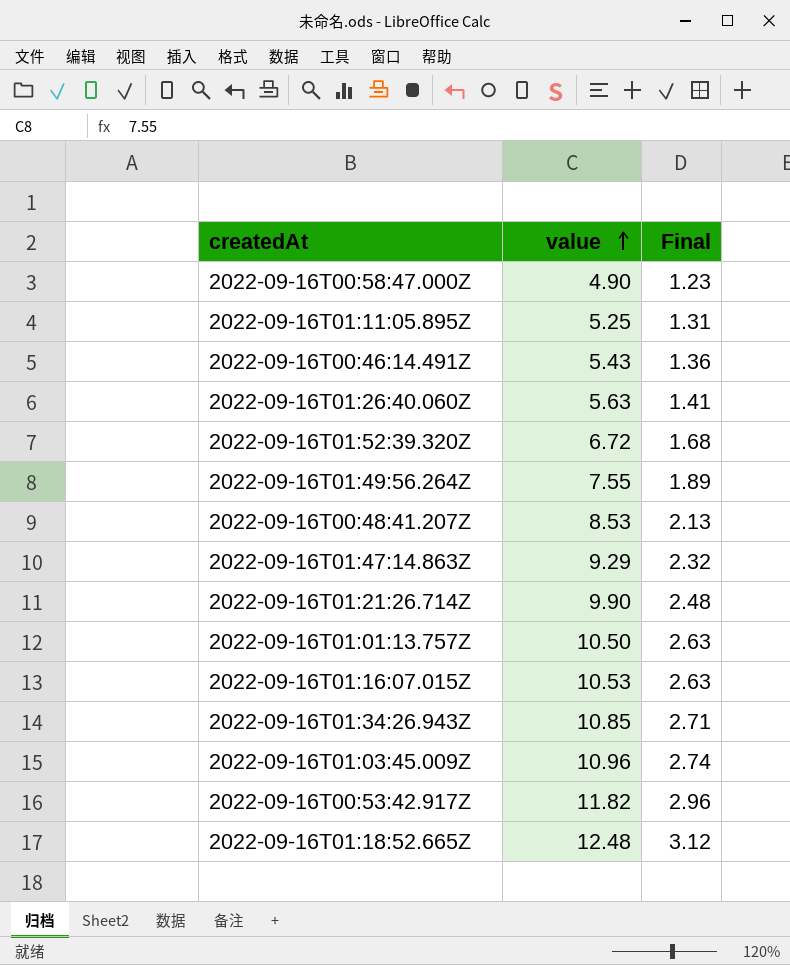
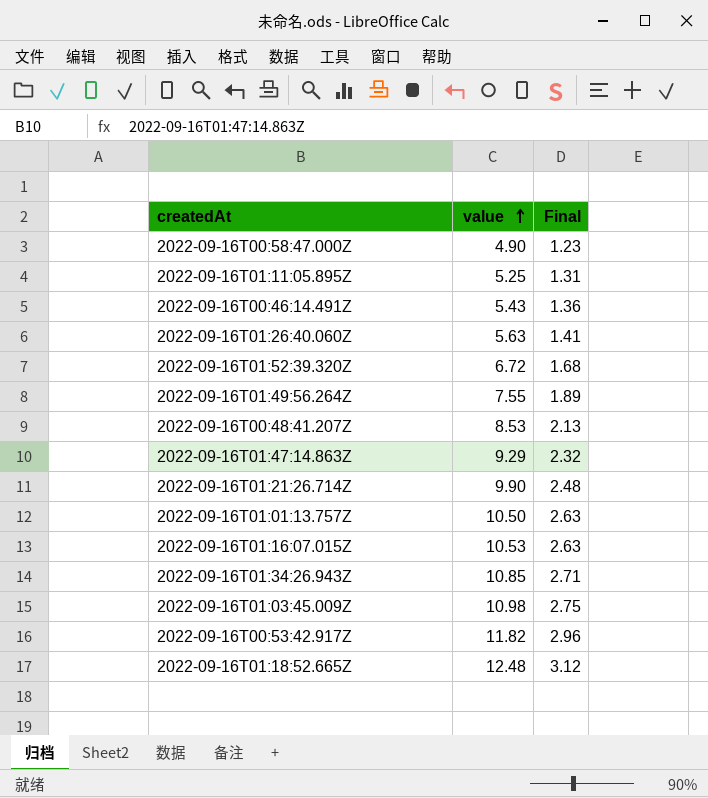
2022-09-16T01:03:45.009Z | value: 10.96 -> 10.98
2022-09-16T01:03:45.009Z | Final: 2.74 -> 2.75

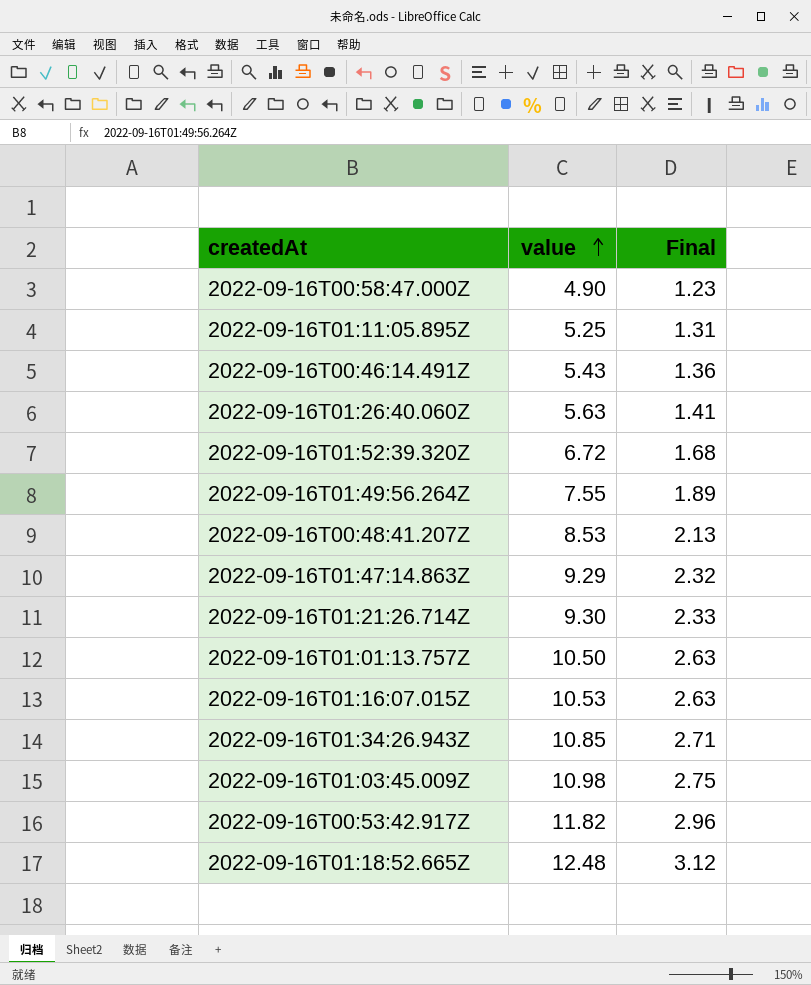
2022-09-16T01:21:26.714Z | value: 9.90 -> 9.30
2022-09-16T01:21:26.714Z | Final: 2.48 -> 2.33

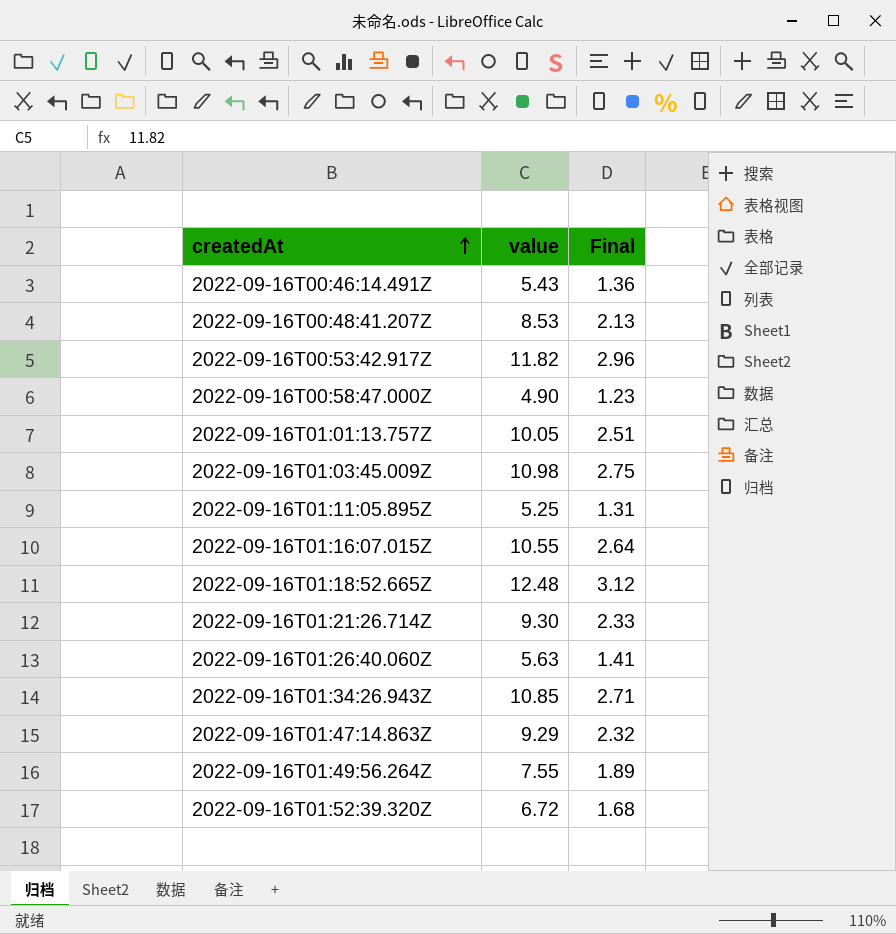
row order: value ascending -> createdAt ascending
2022-09-16T01:01:13.757Z | value: 10.50 -> 10.05
2022-09-16T01:01:13.757Z | Final: 2.63 -> 2.51
2022-09-16T01:16:07.015Z | value: 10.53 -> 10.55
2022-09-16T01:16:07.015Z | Final: 2.63 -> 2.64

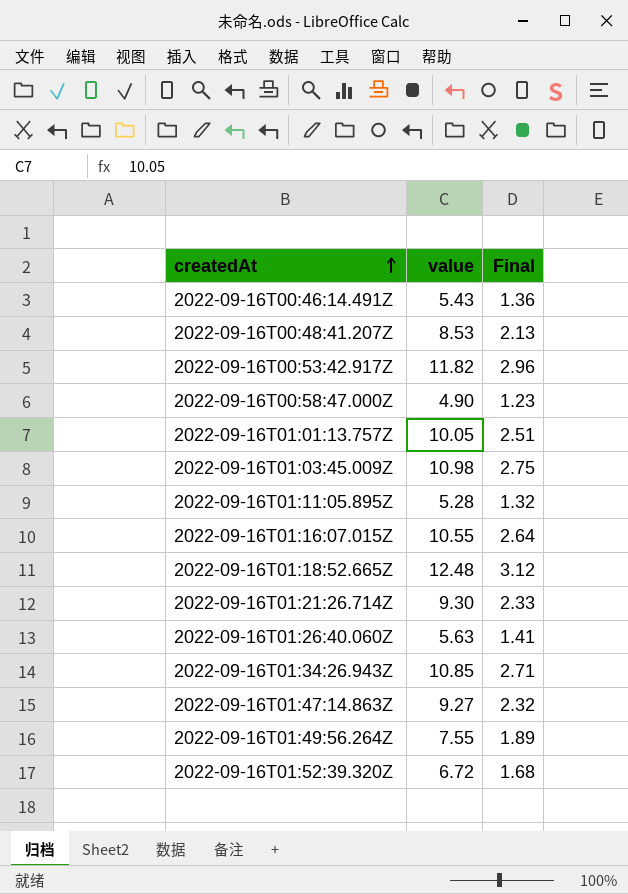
2022-09-16T01:11:05.895Z | value: 5.25 -> 5.28
2022-09-16T01:11:05.895Z | Final: 1.31 -> 1.32
2022-09-16T01:47:14.863Z | value: 9.29 -> 9.27

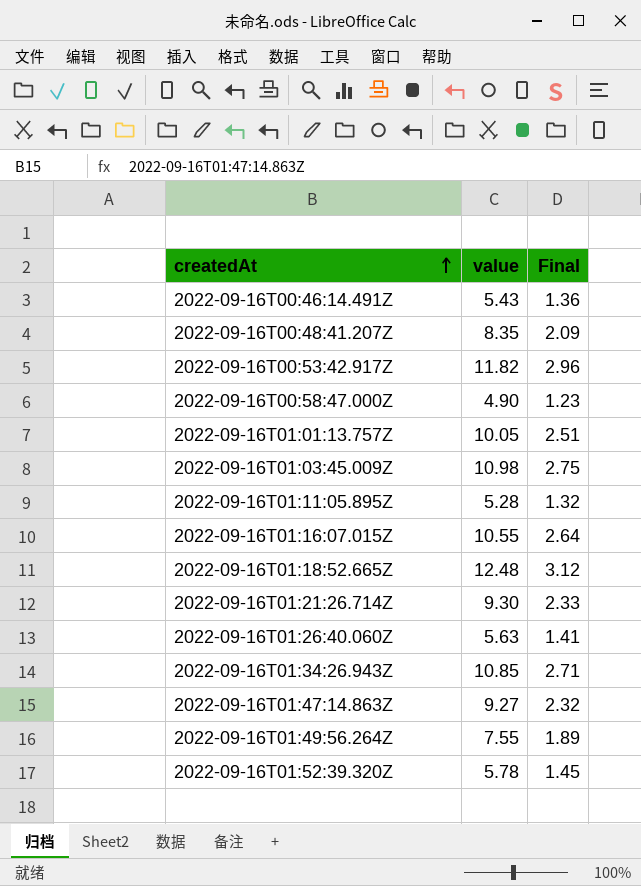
2022-09-16T00:48:41.207Z | value: 8.53 -> 8.35
2022-09-16T00:48:41.207Z | Final: 2.13 -> 2.09
2022-09-16T01:52:39.320Z | value: 6.72 -> 5.78
2022-09-16T01:52:39.320Z | Final: 1.68 -> 1.45

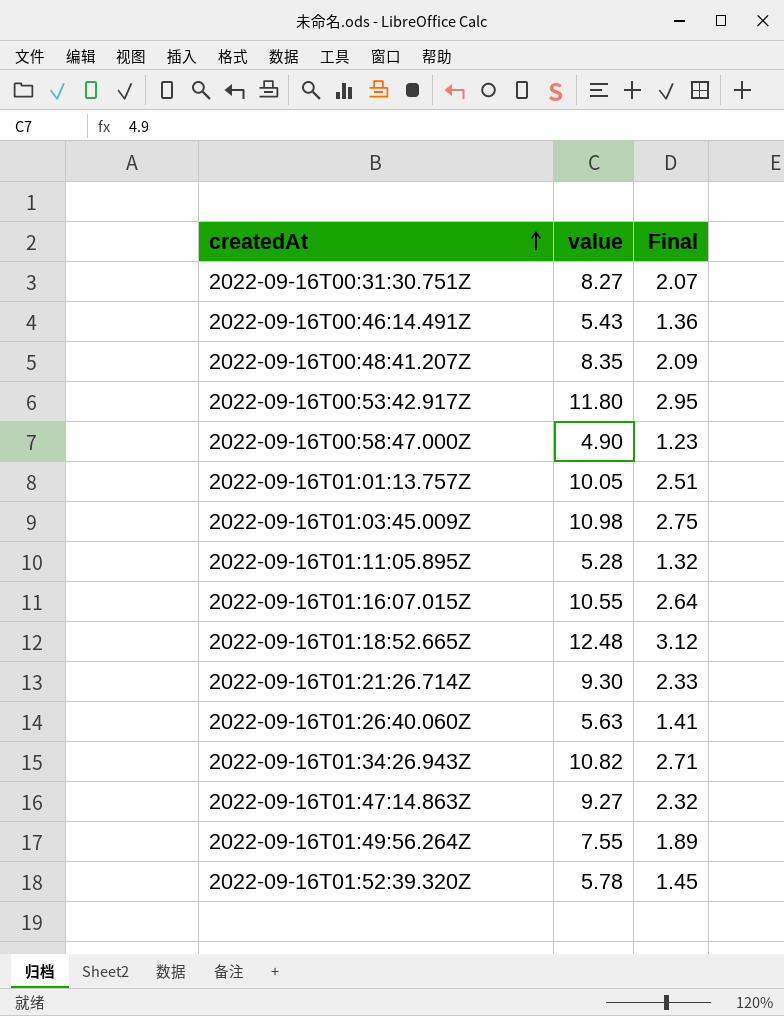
row 2022-09-16T00:31:30.751Z: none -> 8.27 | 2.07
2022-09-16T00:53:42.917Z | value: 11.82 -> 11.80
2022-09-16T00:53:42.917Z | Final: 2.96 -> 2.95
2022-09-16T01:34:26.943Z | value: 10.85 -> 10.82

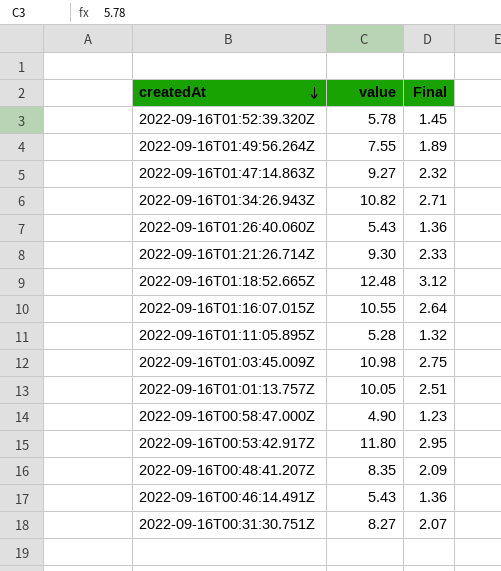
row order: createdAt ascending -> createdAt descending
2022-09-16T01:26:40.060Z | value: 5.63 -> 5.43
2022-09-16T01:26:40.060Z | Final: 1.41 -> 1.36

